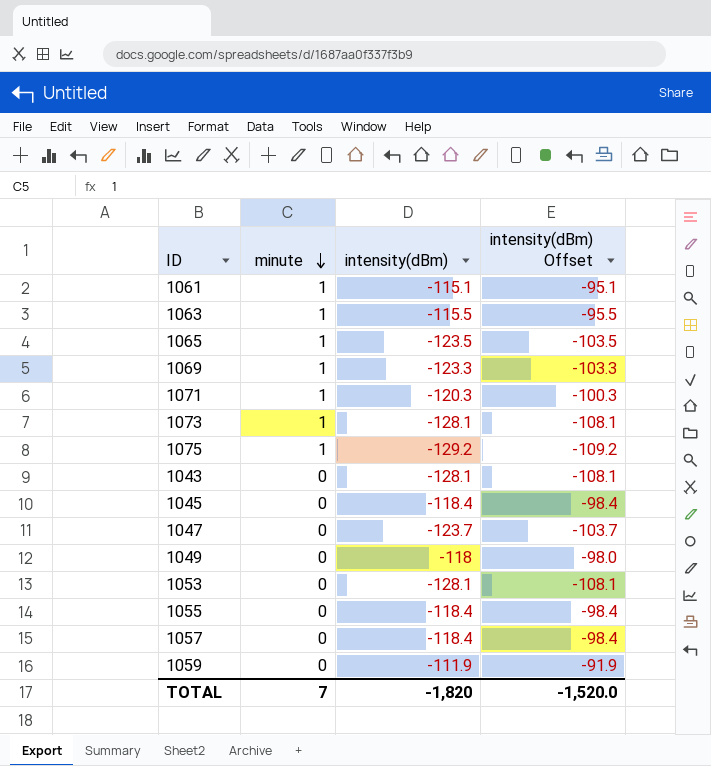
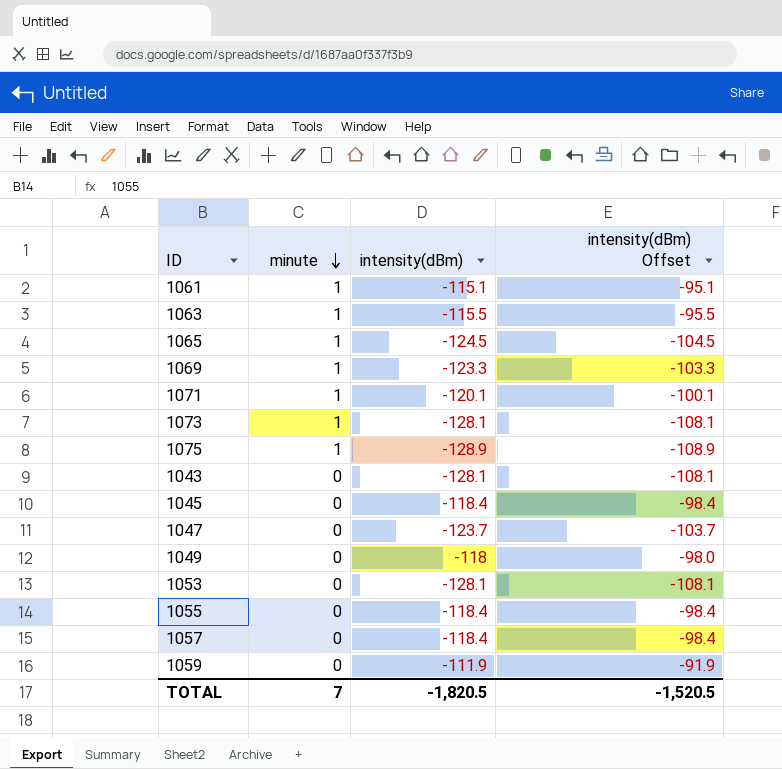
1065 | intensity(dBm): -123.5 -> -124.5
1065 | intensity(dBm) Offset: -103.5 -> -104.5
1071 | intensity(dBm): -120.3 -> -120.1
1071 | intensity(dBm) Offset: -100.3 -> -100.1
1075 | intensity(dBm): -129.2 -> -128.9
1075 | intensity(dBm) Offset: -109.2 -> -108.9
TOTAL | intensity(dBm): -1,820 -> -1,820.5
TOTAL | intensity(dBm) Offset: -1,520.0 -> -1,520.5

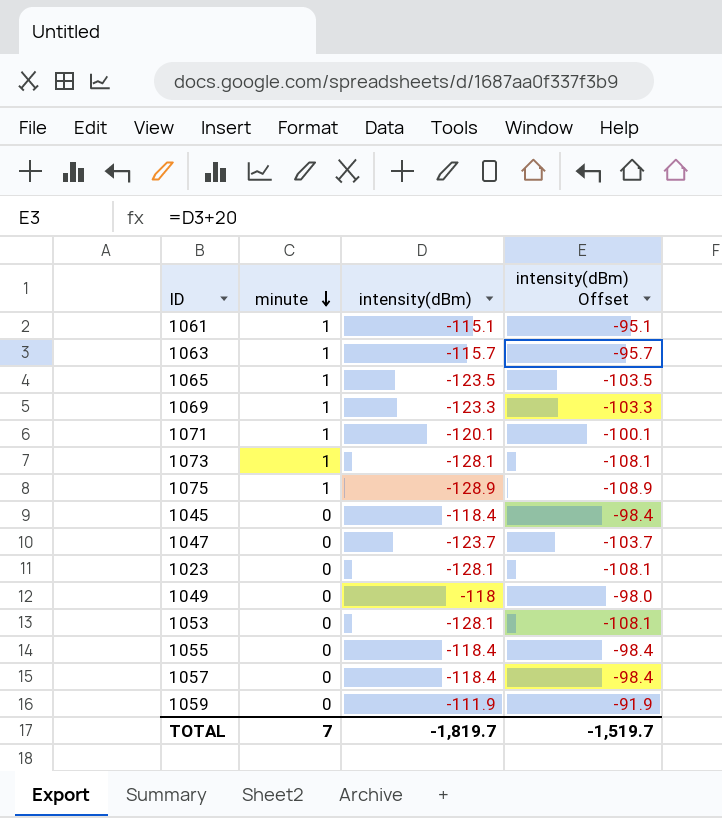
row 1043: 0 | -128.1 | -108.1 -> none
1063 | intensity(dBm): -115.5 -> -115.7
1063 | intensity(dBm) Offset: -95.5 -> -95.7
1065 | intensity(dBm): -124.5 -> -123.5
1065 | intensity(dBm) Offset: -104.5 -> -103.5
row 1023: none -> 0 | -128.1 | -108.1
TOTAL | intensity(dBm): -1,820.5 -> -1,819.7
TOTAL | intensity(dBm) Offset: -1,520.5 -> -1,519.7

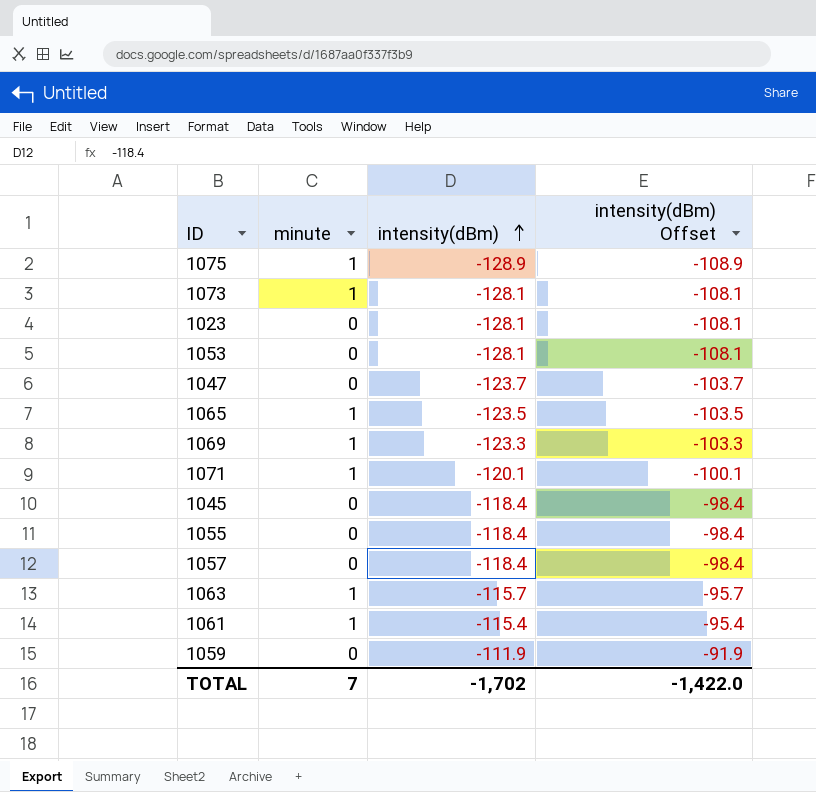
row order: minute descending -> intensity(dBm) ascending
row 1049: 0 | -118 | -98.0 -> none
1061 | intensity(dBm): -115.1 -> -115.4
1061 | intensity(dBm) Offset: -95.1 -> -95.4
TOTAL | intensity(dBm): -1,819.7 -> -1,702
TOTAL | intensity(dBm) Offset: -1,519.7 -> -1,422.0

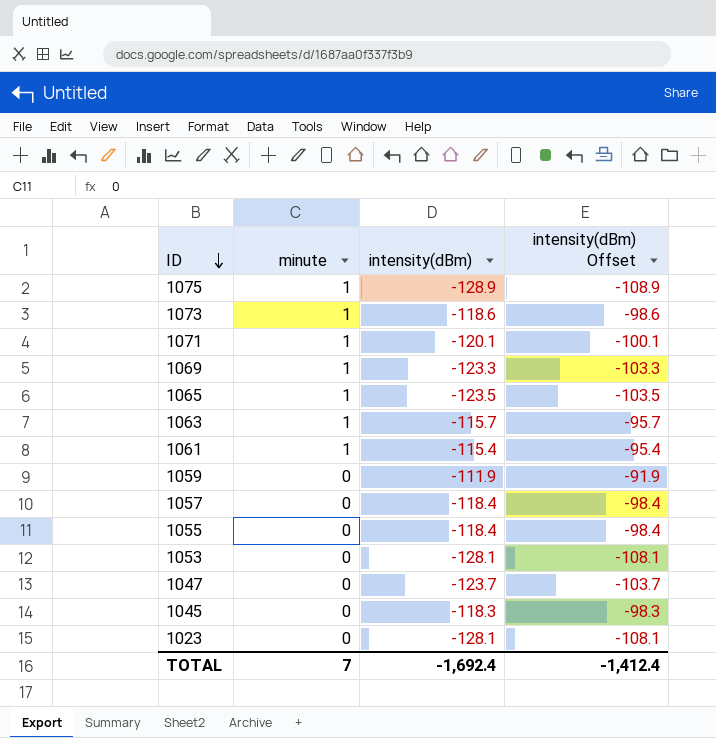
row order: intensity(dBm) ascending -> ID descending
1073 | intensity(dBm): -128.1 -> -118.6
1073 | intensity(dBm) Offset: -108.1 -> -98.6
1045 | intensity(dBm): -118.4 -> -118.3
1045 | intensity(dBm) Offset: -98.4 -> -98.3
TOTAL | intensity(dBm): -1,702 -> -1,692.4
TOTAL | intensity(dBm) Offset: -1,422.0 -> -1,412.4

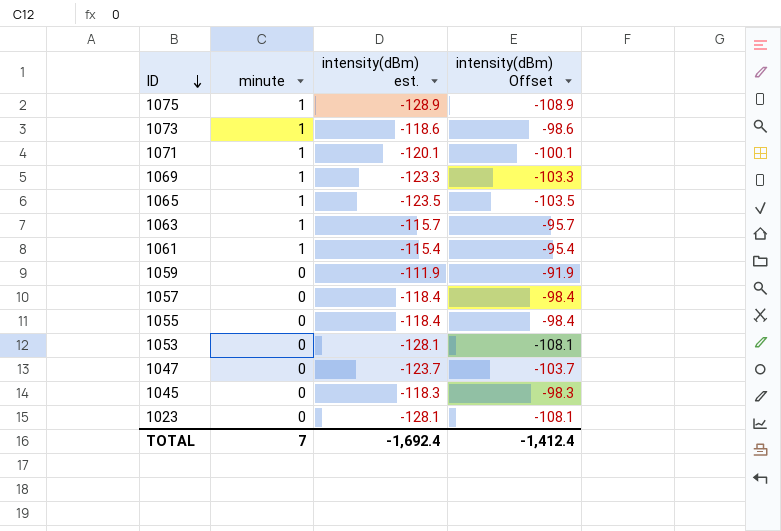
column name: intensity(dBm) -> intensity(dBm) est.

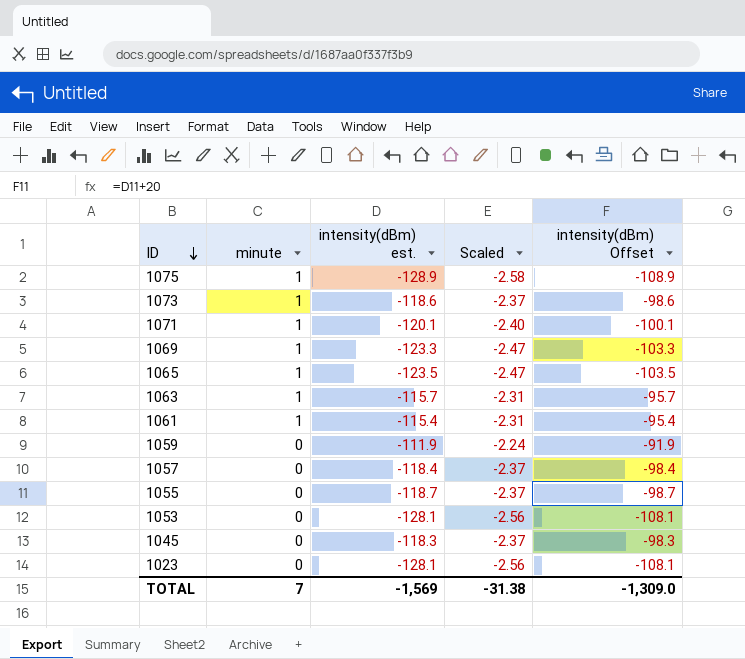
column Scaled | formula: none -> [intensity(dBm) est.] * 0.02
row 1047: 0 | -123.7 | -103.7 -> none
1055 | intensity(dBm) est.: -118.4 -> -118.7
1055 | intensity(dBm) Offset: -98.4 -> -98.7
TOTAL | intensity(dBm) est.: -1,692.4 -> -1,569
TOTAL | intensity(dBm) Offset: -1,412.4 -> -1,309.0

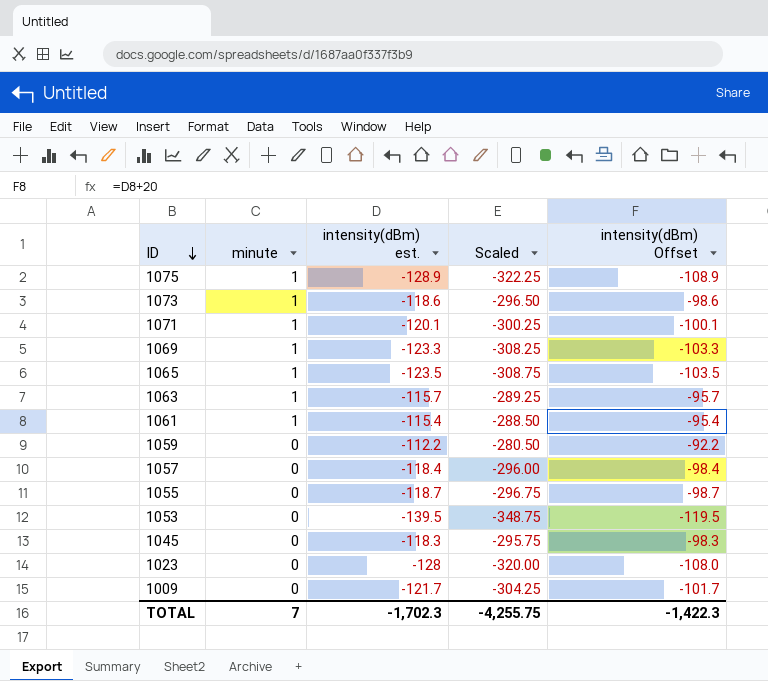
column Scaled | formula: [intensity(dBm) est.] * 0.02 -> [intensity(dBm) est.] * 2.5
1059 | intensity(dBm) est.: -111.9 -> -112.2
1059 | intensity(dBm) Offset: -91.9 -> -92.2
1053 | intensity(dBm) est.: -128.1 -> -139.5
1053 | intensity(dBm) Offset: -108.1 -> -119.5
1023 | intensity(dBm) est.: -128.1 -> -128
1023 | intensity(dBm) Offset: -108.1 -> -108.0
row 1009: none -> 0 | -121.7 | -304.25 | -101.7
TOTAL | intensity(dBm) est.: -1,569 -> -1,702.3
TOTAL | Scaled: -31.38 -> -4,255.75
TOTAL | intensity(dBm) Offset: -1,309.0 -> -1,422.3

